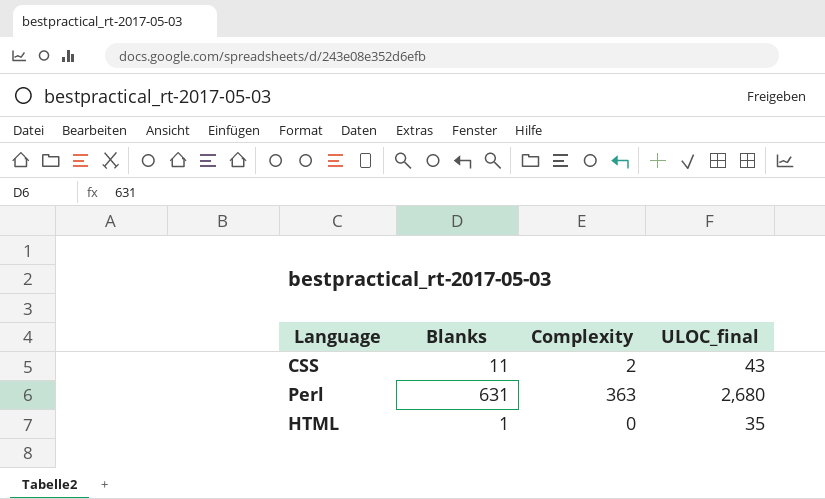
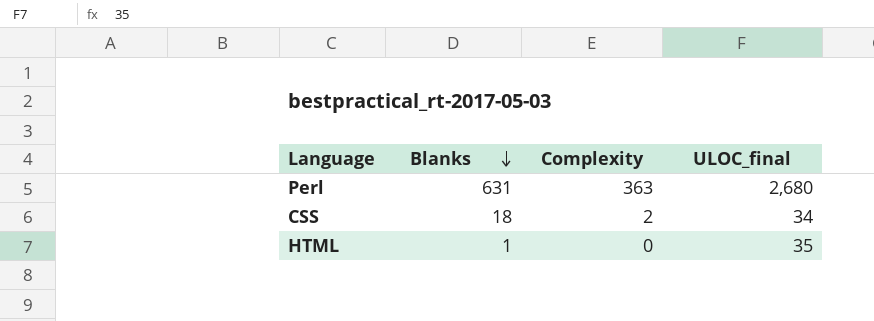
row order: none -> Blanks descending
CSS | Blanks: 11 -> 18
CSS | ULOC_final: 43 -> 34

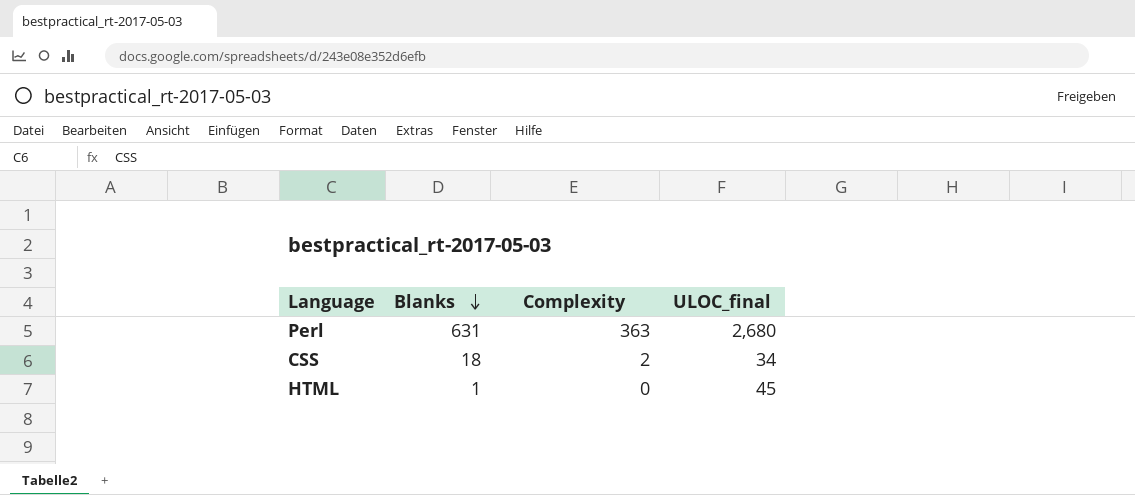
HTML | ULOC_final: 35 -> 45

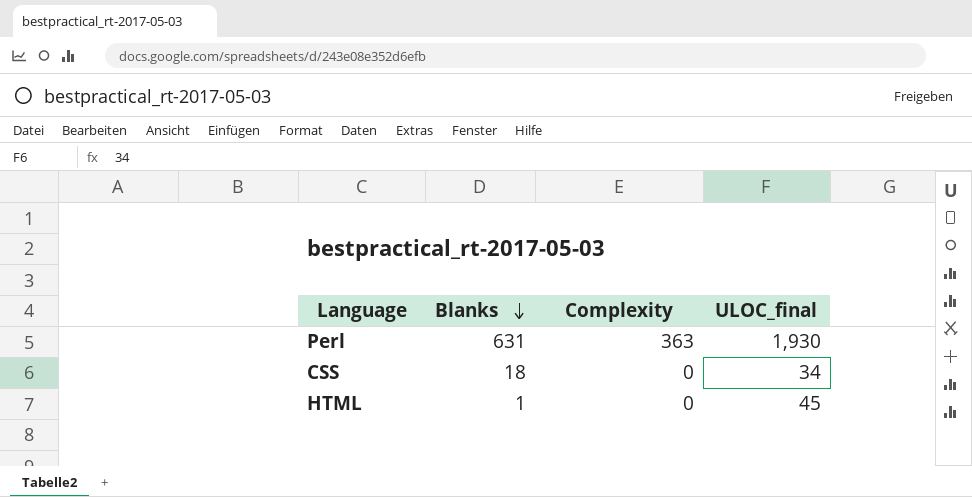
Perl | ULOC_final: 2,680 -> 1,930
CSS | Complexity: 2 -> 0

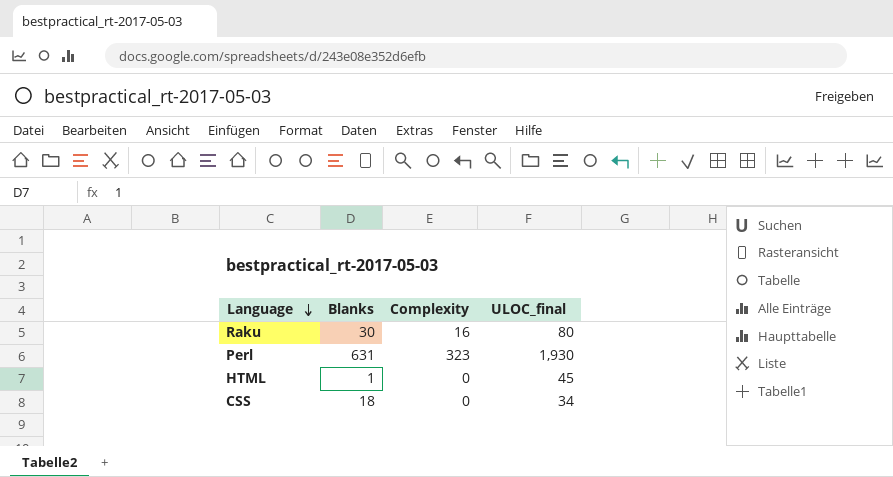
row order: Blanks descending -> Language descending
row Raku: none -> 30 | 16 | 80
Perl | Complexity: 363 -> 323

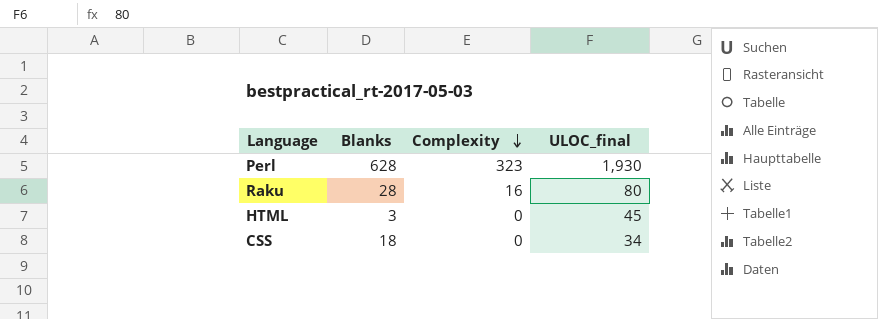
row order: Language descending -> Complexity descending
Perl | Blanks: 631 -> 628
Raku | Blanks: 30 -> 28
HTML | Blanks: 1 -> 3

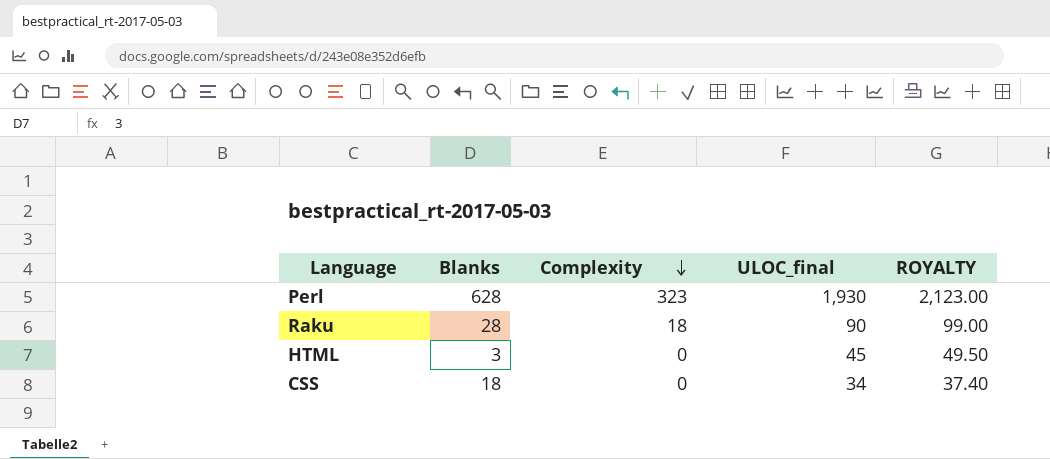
column ROYALTY | formula: none -> [ULOC_final] * 1.1
Raku | Complexity: 16 -> 18
Raku | ULOC_final: 80 -> 90

